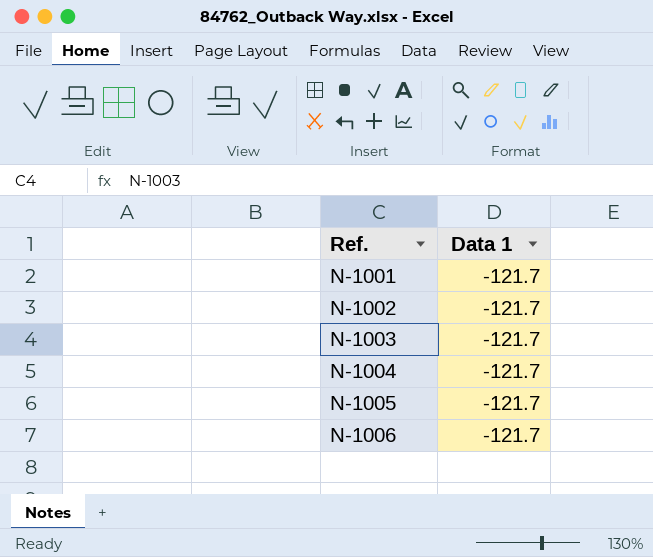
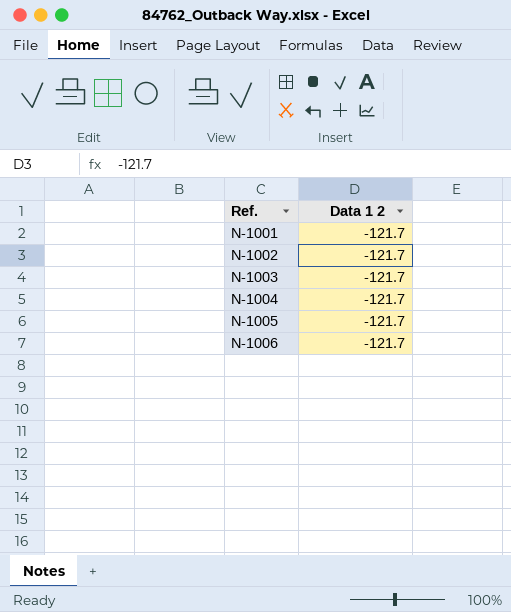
column name: Data 1 -> Data 1 2

